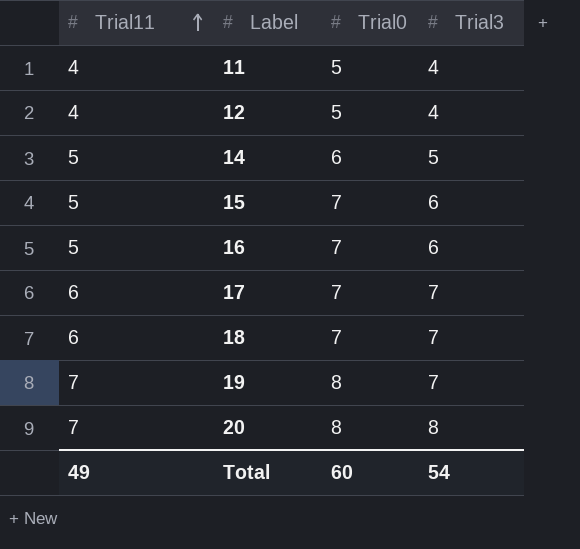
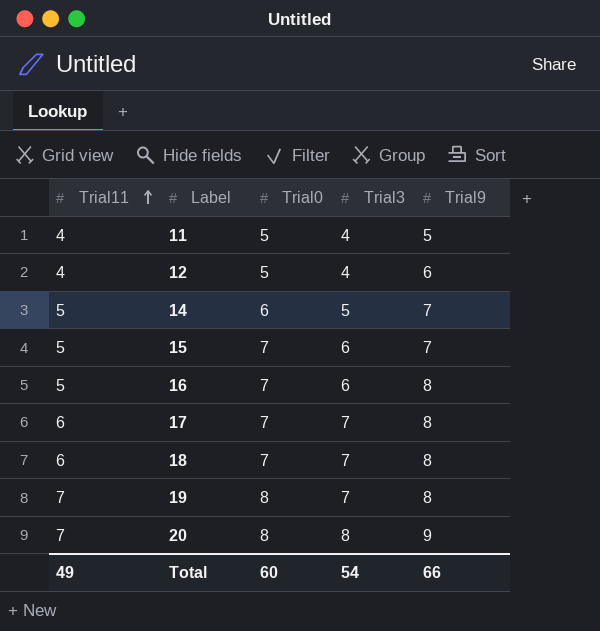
column Trial9 | position: none -> 5

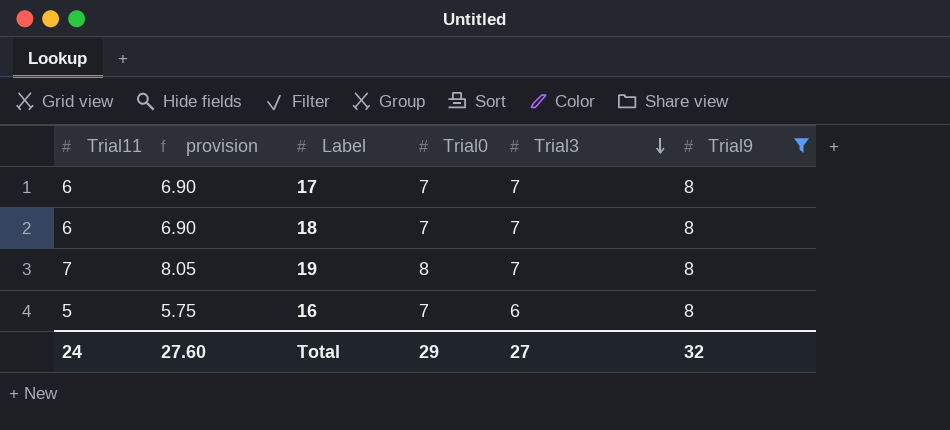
filter: none -> Trial9 = 8
row order: Trial11 ascending -> Trial3 descending
column provision | formula: none -> [Trial11] * 1.15
Total | Trial11: 49 -> 24
Total | Trial0: 60 -> 29
Total | Trial3: 54 -> 27
Total | Trial9: 66 -> 32

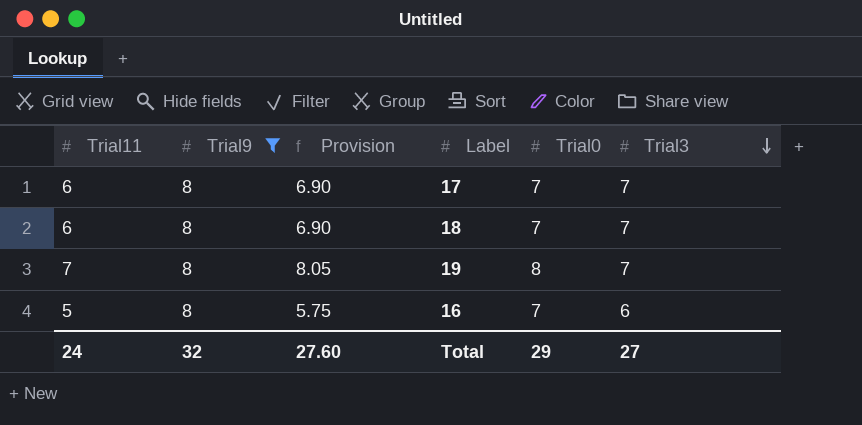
column Trial9 | position: 6 -> 2
column name: provision -> Provision

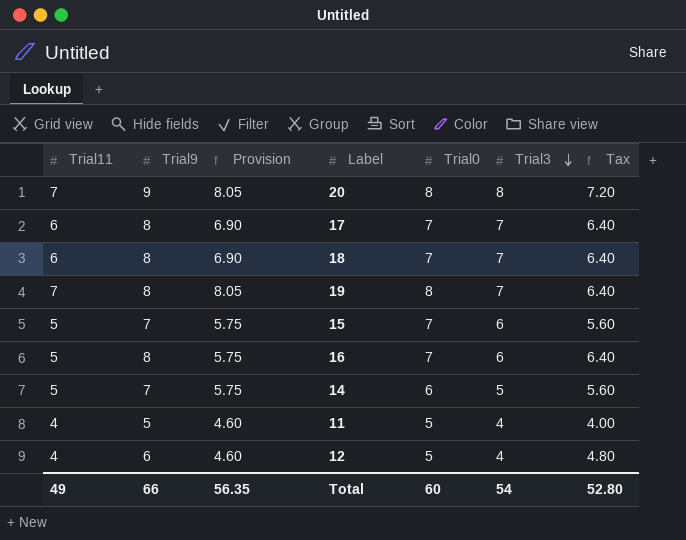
filter: Trial9 = 8 -> none
column Tax | formula: none -> [Trial9] * 0.8
Total | Trial11: 24 -> 49
Total | Trial9: 32 -> 66
Total | Provision: 27.60 -> 56.35
Total | Trial0: 29 -> 60
Total | Trial3: 27 -> 54

